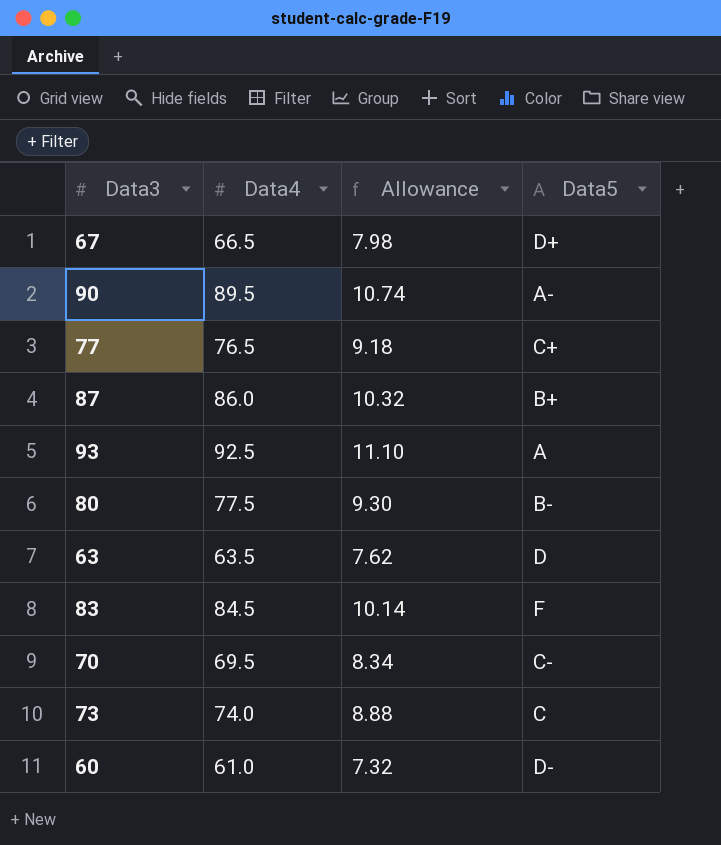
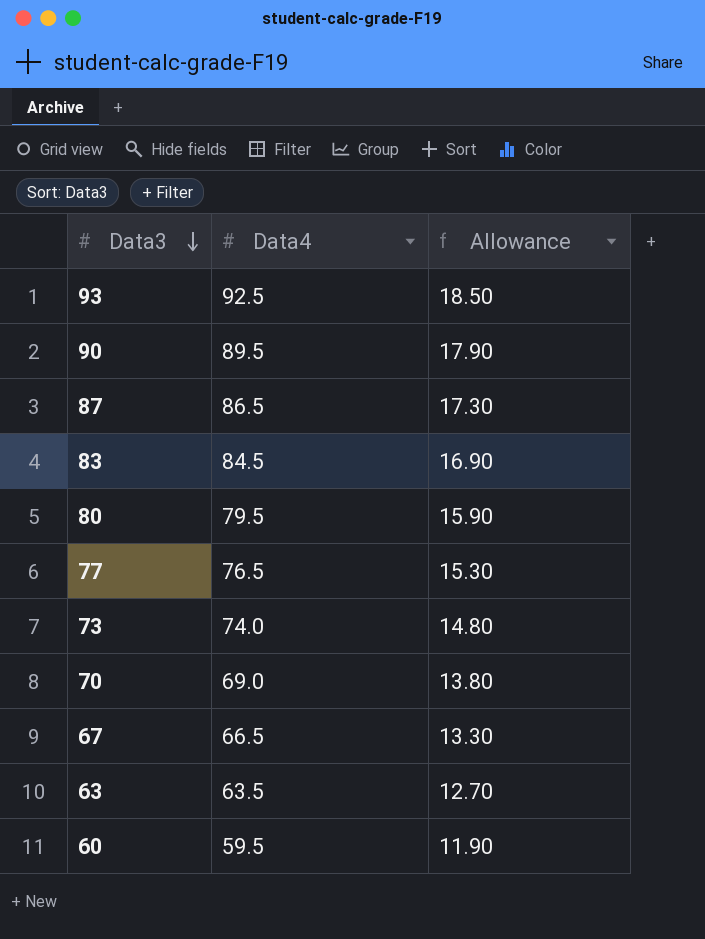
row order: none -> Data3 descending
column Data5 | position: 4 -> none
column Allowance | formula: [Data4] * 0.12 -> [Data4] * 0.2
87 | Data4: 86.0 -> 86.5
80 | Data4: 77.5 -> 79.5
70 | Data4: 69.5 -> 69.0
60 | Data4: 61.0 -> 59.5

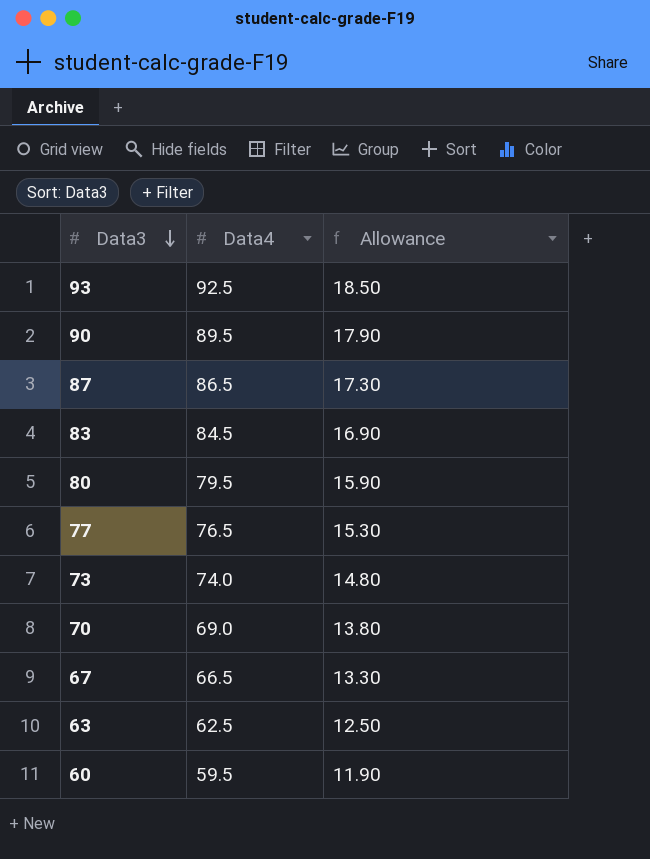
63 | Data4: 63.5 -> 62.5
63 | Allowance: 12.70 -> 12.50

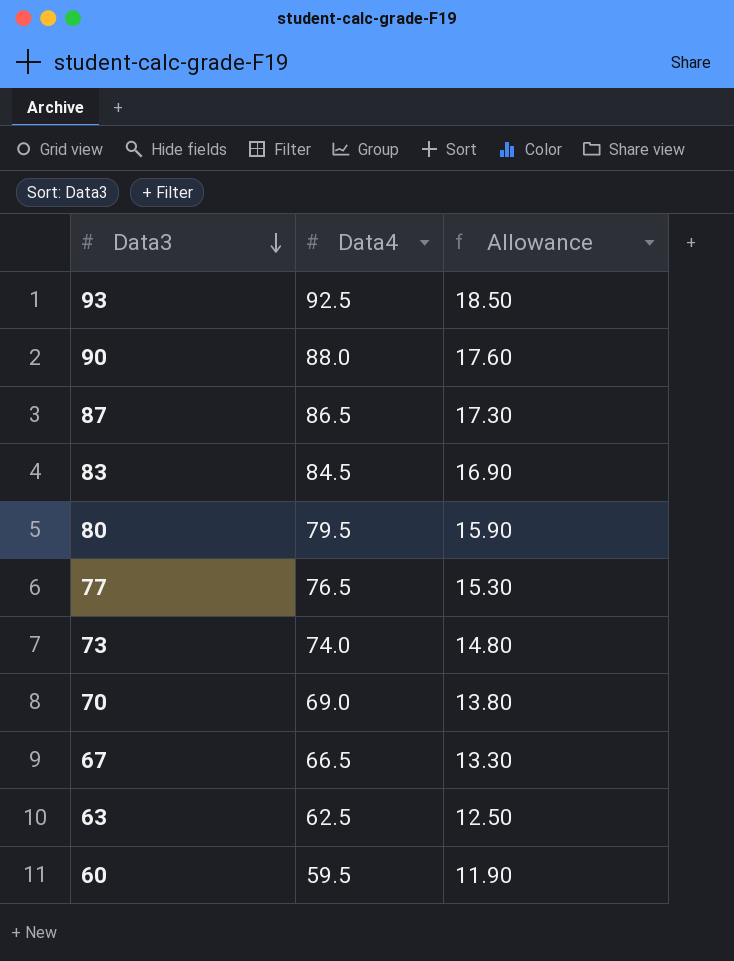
90 | Data4: 89.5 -> 88.0
90 | Allowance: 17.90 -> 17.60

